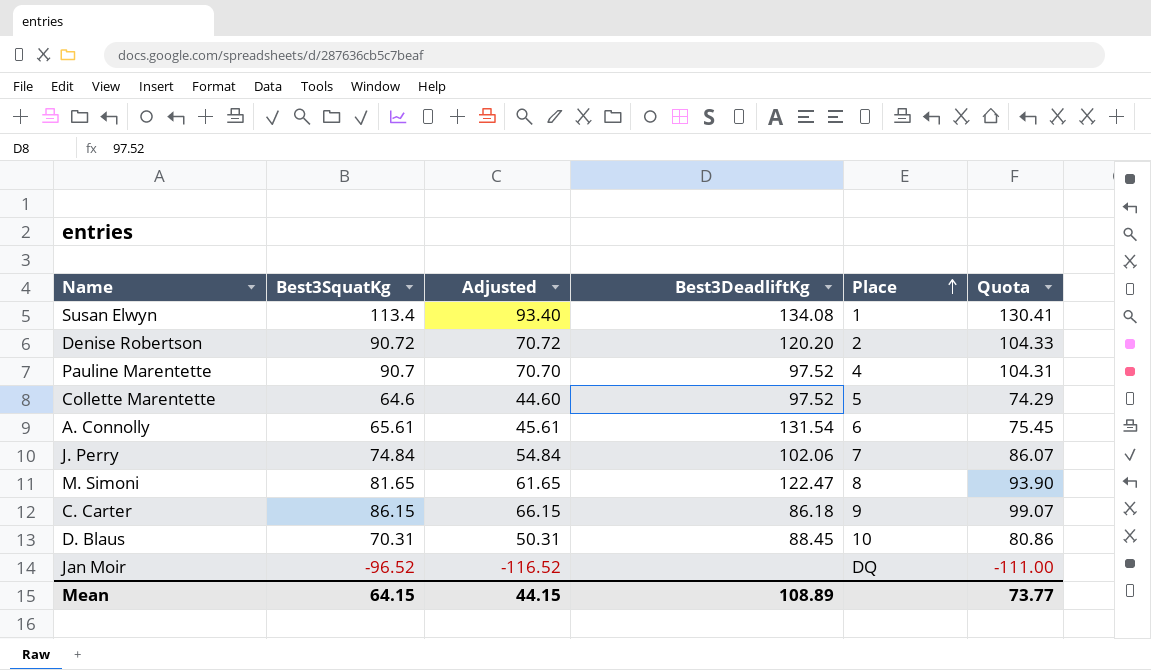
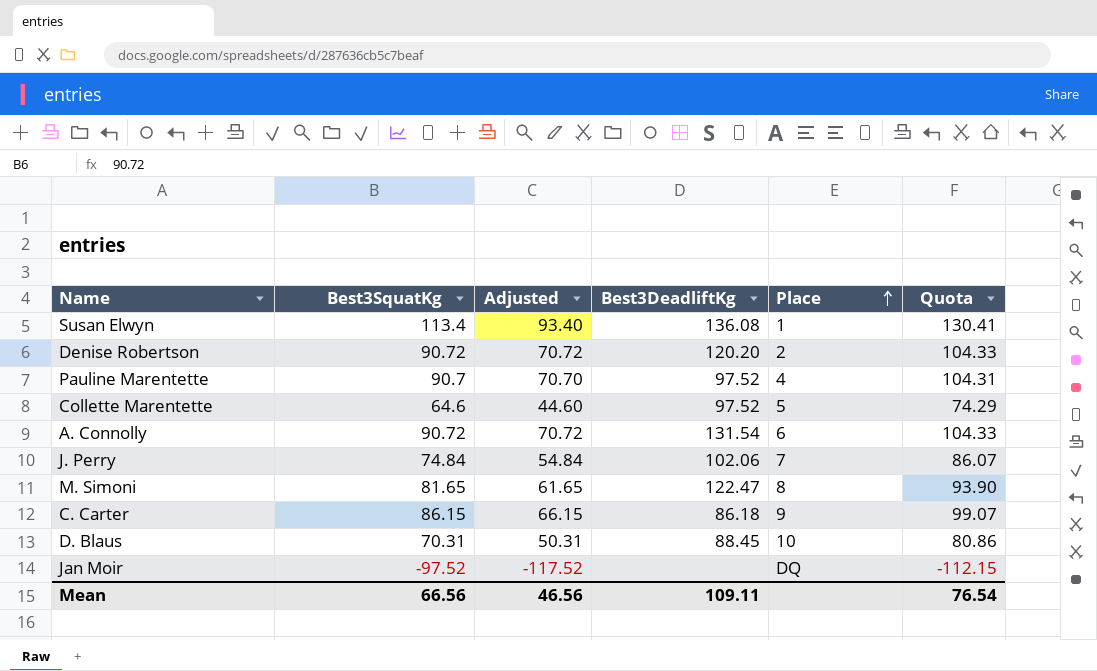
Susan Elwyn | Best3DeadliftKg: 134.08 -> 136.08
A. Connolly | Best3SquatKg: 65.61 -> 90.72
A. Connolly | Adjusted: 45.61 -> 70.72
A. Connolly | Quota: 75.45 -> 104.33
Jan Moir | Best3SquatKg: -96.52 -> -97.52
Jan Moir | Adjusted: -116.52 -> -117.52
Jan Moir | Quota: -111.00 -> -112.15
Mean | Best3SquatKg: 64.15 -> 66.56
Mean | Adjusted: 44.15 -> 46.56
Mean | Best3DeadliftKg: 108.89 -> 109.11
Mean | Quota: 73.77 -> 76.54

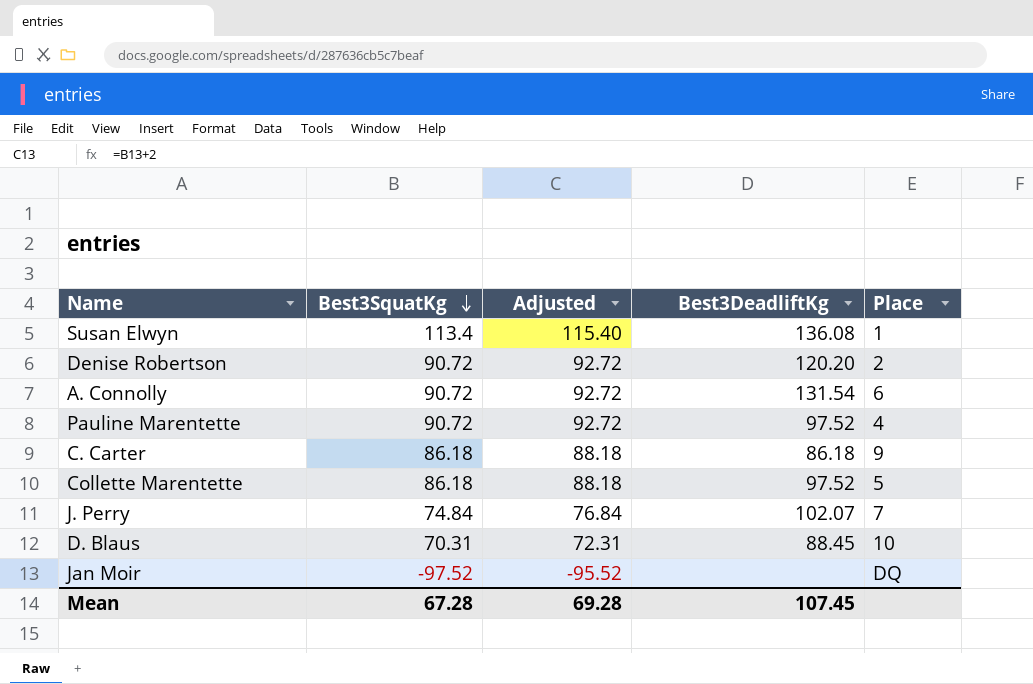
row order: Place ascending -> Best3SquatKg descending
column Quota | formula: [Best3SquatKg] * 1.15 -> none
column Adjusted | formula: [Best3SquatKg] - 20 -> [Best3SquatKg] + 2
row M. Simoni: 81.65 | 61.65 | 122.47 | 8 | 93.90 -> none
Pauline Marentette | Best3SquatKg: 90.7 -> 90.72
C. Carter | Best3SquatKg: 86.15 -> 86.18
Collette Marentette | Best3SquatKg: 64.6 -> 86.18
J. Perry | Best3DeadliftKg: 102.06 -> 102.07
Mean | Best3SquatKg: 66.56 -> 67.28
Mean | Adjusted: 46.56 -> 69.28
Mean | Best3DeadliftKg: 109.11 -> 107.45

